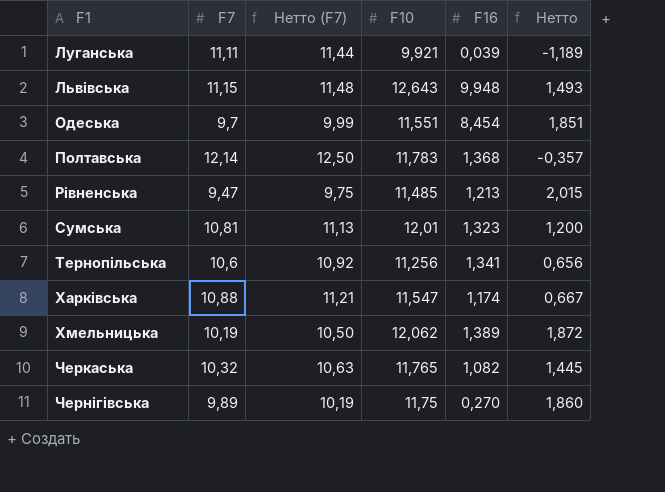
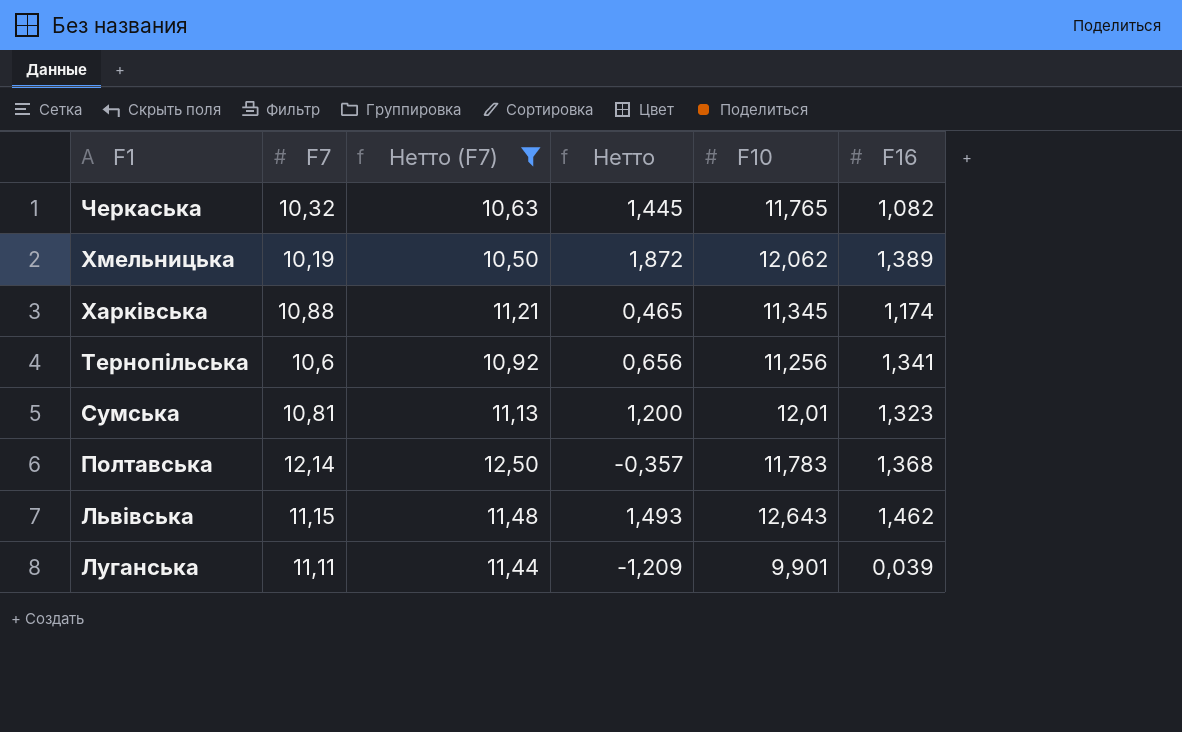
filter: none -> Нетто (F7) >= 10,50
row order: F1 ascending -> F1 descending
column Нетто | position: 6 -> 4
Харкiвська | Нетто: 0,667 -> 0,465
Харкiвська | F10: 11,547 -> 11,345
Львiвська | F16: 9,948 -> 1,462
Луганська | Нетто: -1,189 -> -1,209
Луганська | F10: 9,921 -> 9,901

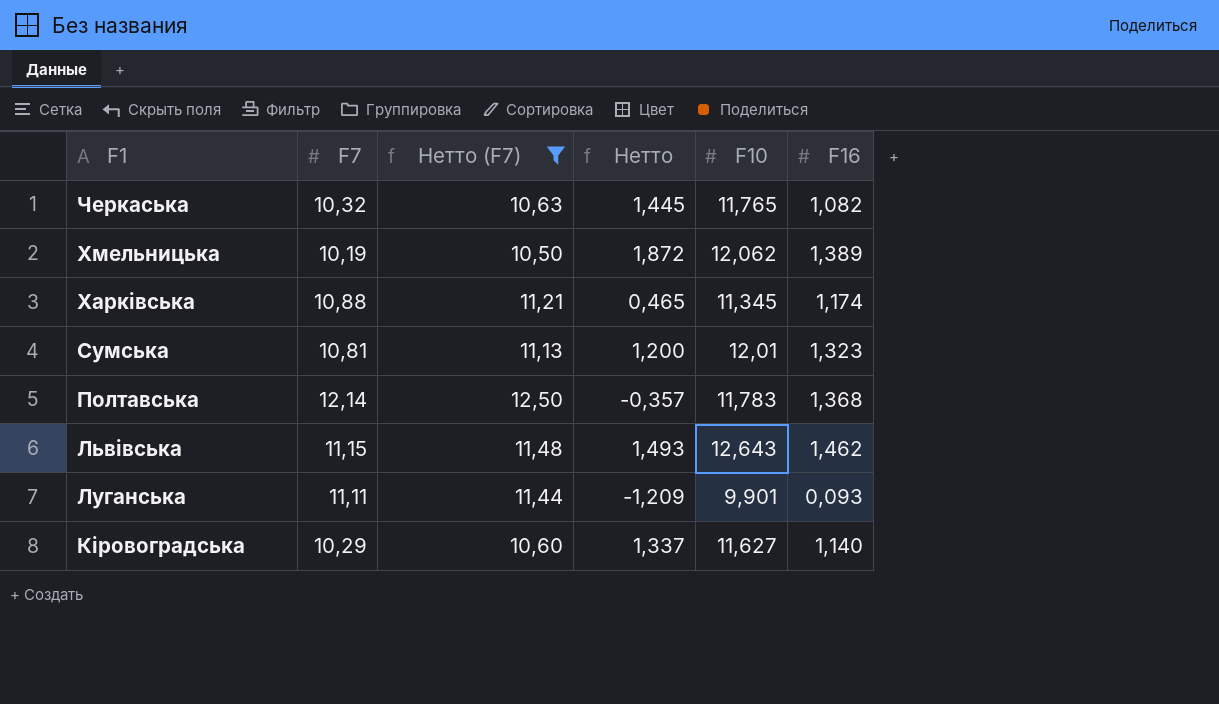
row Тернопiльська: 10,6 | 10,92 | 0,656 | 11,256 | 1,341 -> none
Луганська | F16: 0,039 -> 0,093
row Кiровоградська: none -> 10,29 | 10,60 | 1,337 | 11,627 | 1,140

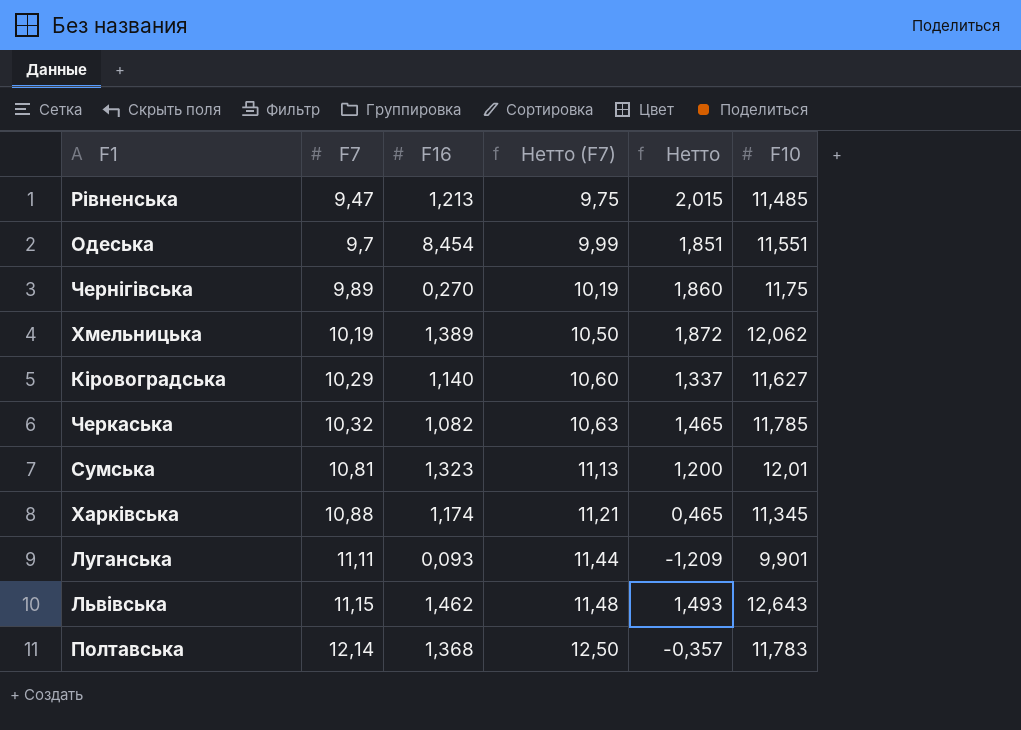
filter: Нетто (F7) >= 10,50 -> none
row order: F1 descending -> F7 ascending
column F16 | position: 6 -> 3
Черкаська | Нетто: 1,445 -> 1,465
Черкаська | F10: 11,765 -> 11,785

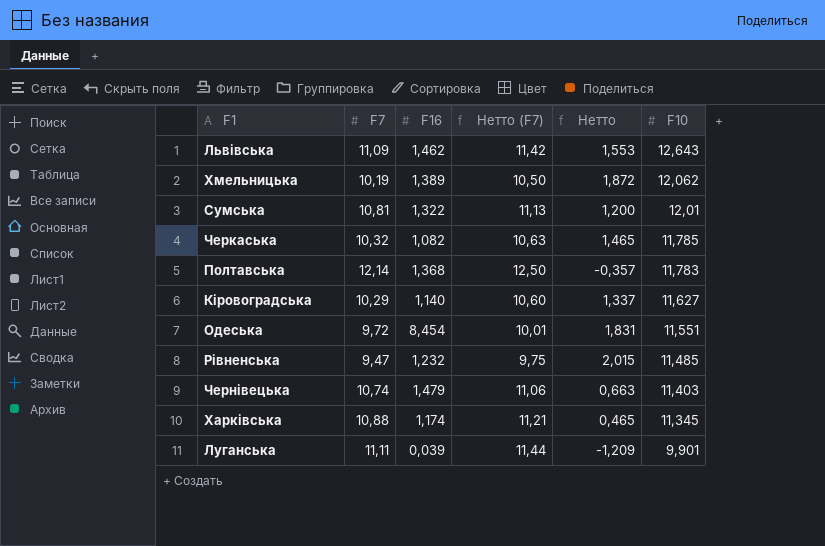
row order: F7 ascending -> F10 descending
row Чернiгiвська: 9,89 | 0,270 | 10,19 | 1,860 | 11,75 -> none
Львiвська | F7: 11,15 -> 11,09
Львiвська | Нетто (F7): 11,48 -> 11,42
Львiвська | Нетто: 1,493 -> 1,553
Сумська | F16: 1,323 -> 1,322
Одеська | F7: 9,7 -> 9,72
Одеська | Нетто (F7): 9,99 -> 10,01
Одеська | Нетто: 1,851 -> 1,831
Рiвненська | F16: 1,213 -> 1,232
row Чернiвецька: none -> 10,74 | 1,479 | 11,06 | 0,663 | 11,403
Луганська | F16: 0,093 -> 0,039

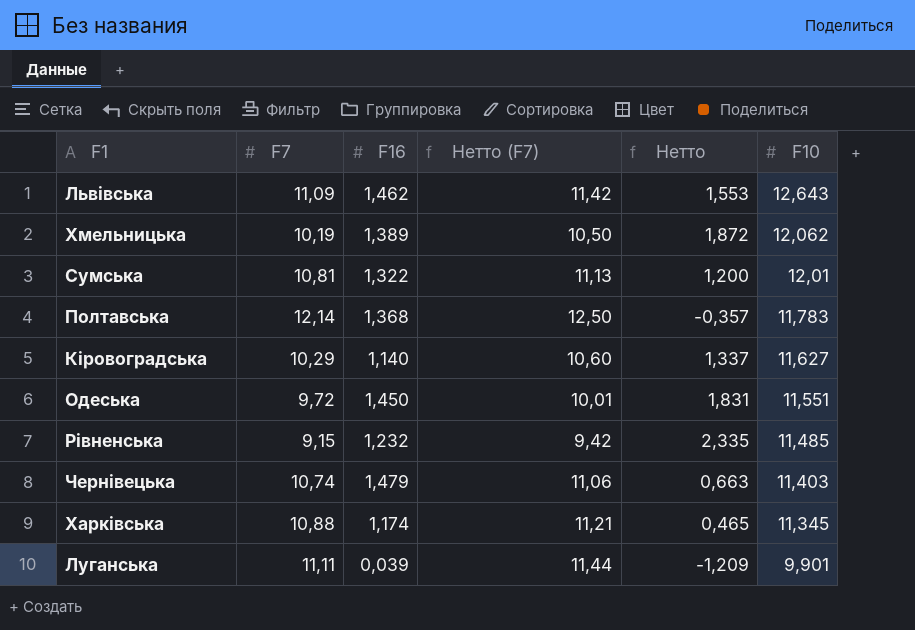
row Черкаська: 10,32 | 1,082 | 10,63 | 1,465 | 11,785 -> none
Одеська | F16: 8,454 -> 1,450
Рiвненська | F7: 9,47 -> 9,15
Рiвненська | Нетто (F7): 9,75 -> 9,42
Рiвненська | Нетто: 2,015 -> 2,335

